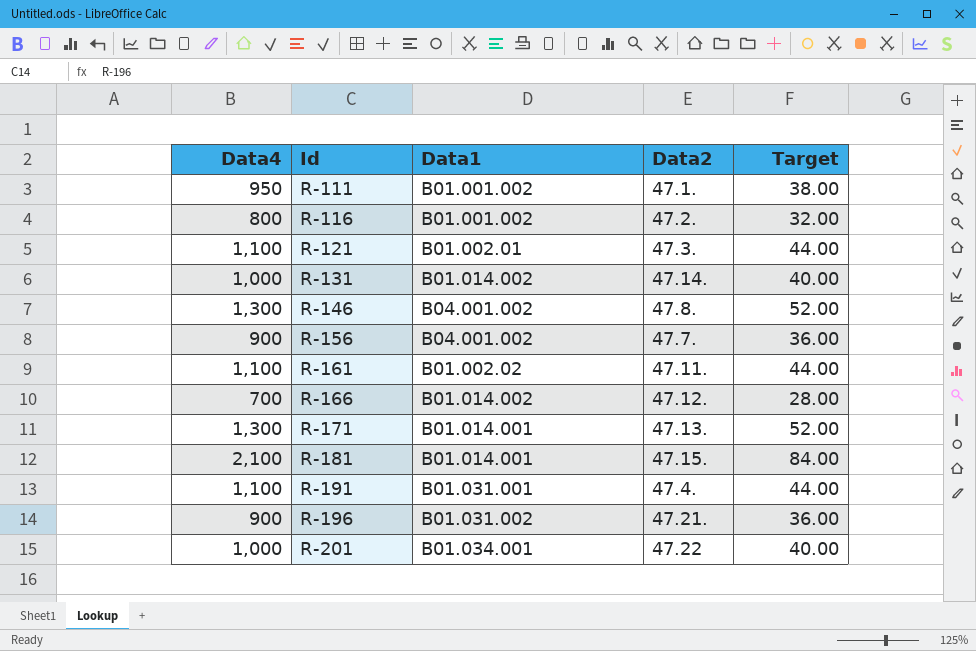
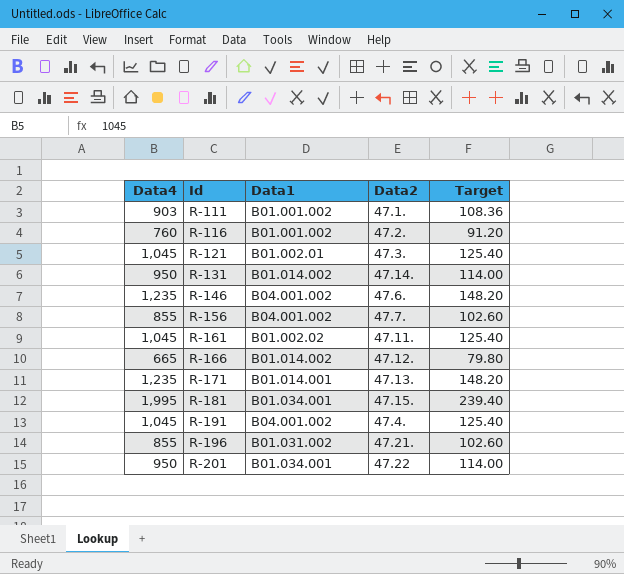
column Target | formula: [Data4] * 0.04 -> [Data4] * 0.12
R-111 | Data4: 950 -> 903
R-116 | Data4: 800 -> 760
R-121 | Data4: 1,100 -> 1,045
R-131 | Data4: 1,000 -> 950
R-146 | Data4: 1,300 -> 1,235
R-146 | Data2: 47.8. -> 47.6.
R-156 | Data4: 900 -> 855
R-161 | Data4: 1,100 -> 1,045
R-166 | Data4: 700 -> 665
R-171 | Data4: 1,300 -> 1,235
R-181 | Data4: 2,100 -> 1,995
R-181 | Data1: В01.014.001 -> В01.034.001
R-191 | Data4: 1,100 -> 1,045
R-191 | Data1: В01.031.001 -> В04.001.002
R-196 | Data4: 900 -> 855
R-201 | Data4: 1,000 -> 950

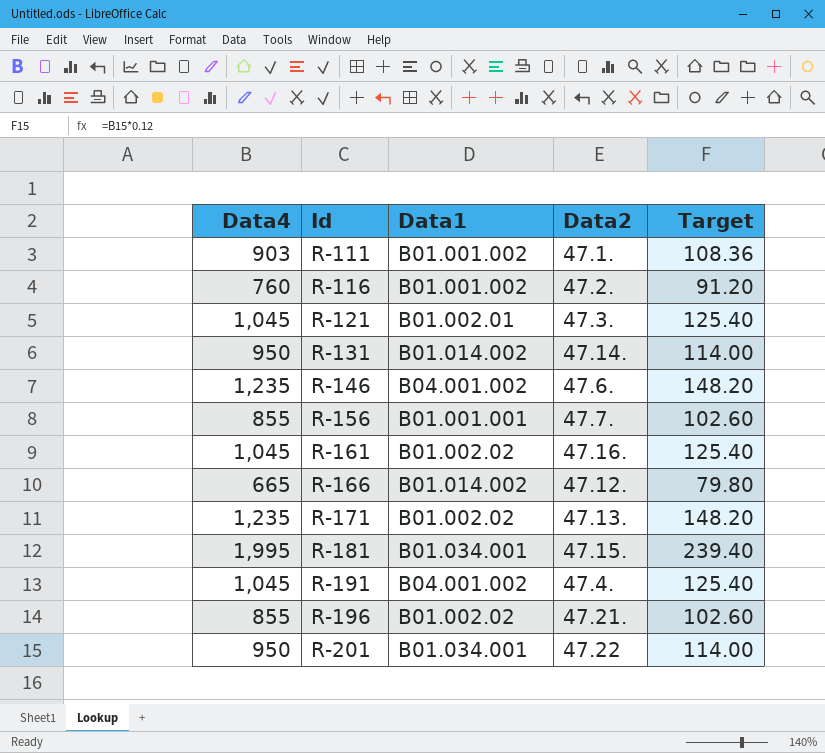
R-156 | Data1: В04.001.002 -> В01.001.001
R-161 | Data2: 47.11. -> 47.16.
R-171 | Data1: В01.014.001 -> В01.002.02
R-196 | Data1: В01.031.002 -> В01.002.02

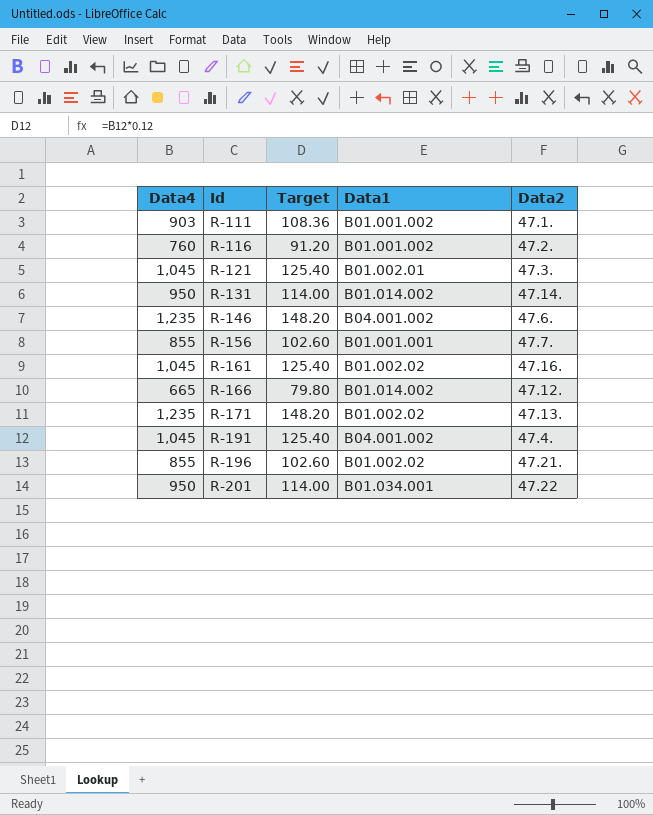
column Target | position: 5 -> 3
row R-181: 1,995 | В01.034.001 | 47.15. | 239.40 -> none

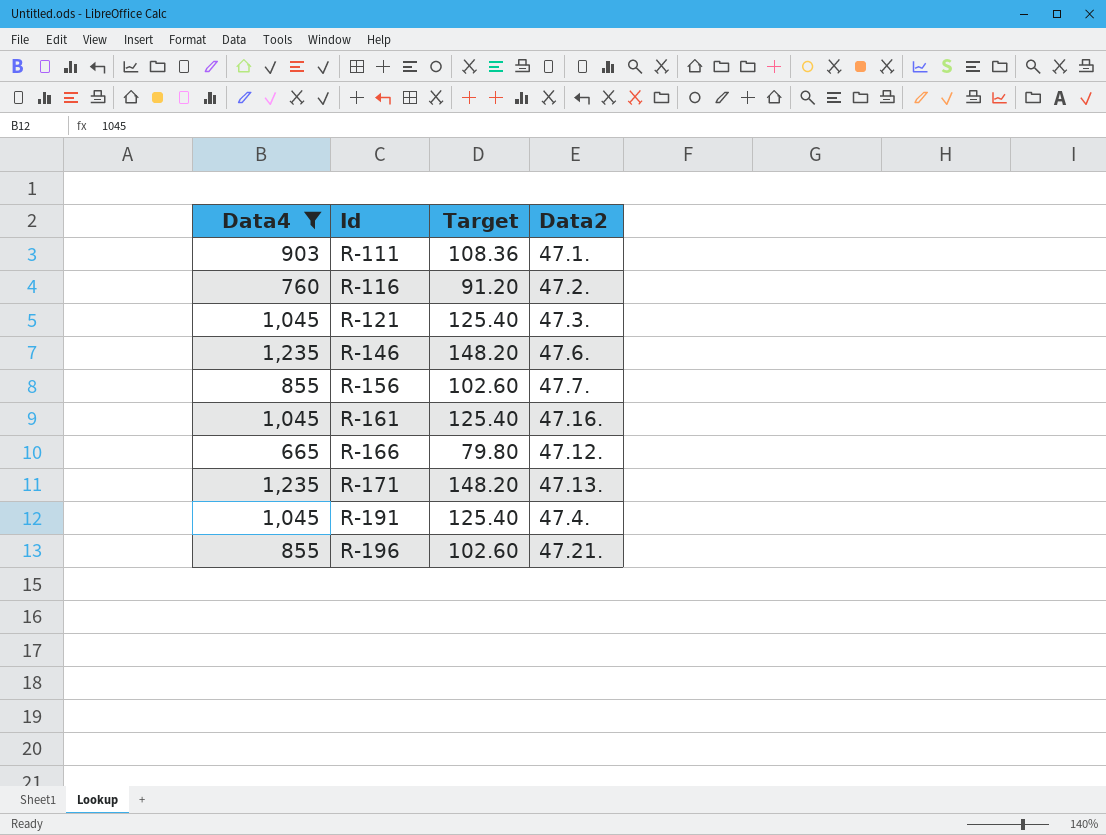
filter: none -> Data4 != 950
column Data1 | position: 4 -> none

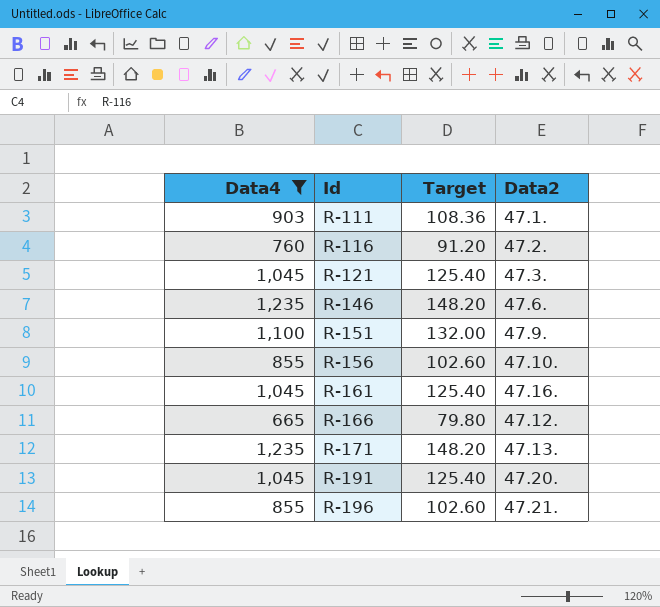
row R-151: none -> 1,100 | 132.00 | 47.9.
R-156 | Data2: 47.7. -> 47.10.
R-191 | Data2: 47.4. -> 47.20.

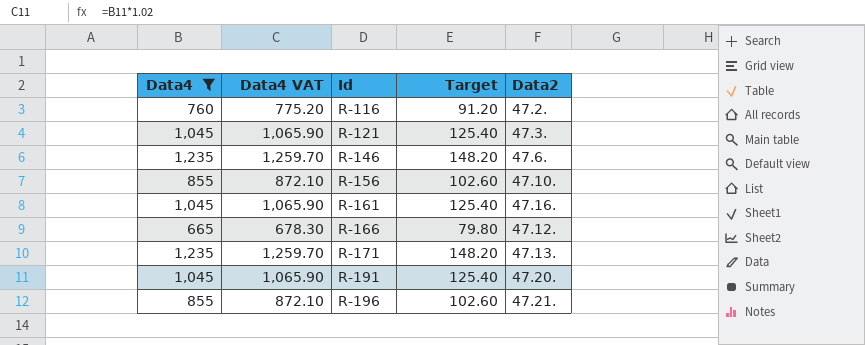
column Data4 VAT | formula: none -> [Data4] * 1.02
row R-111: 903 | 108.36 | 47.1. -> none
row R-151: 1,100 | 132.00 | 47.9. -> none

